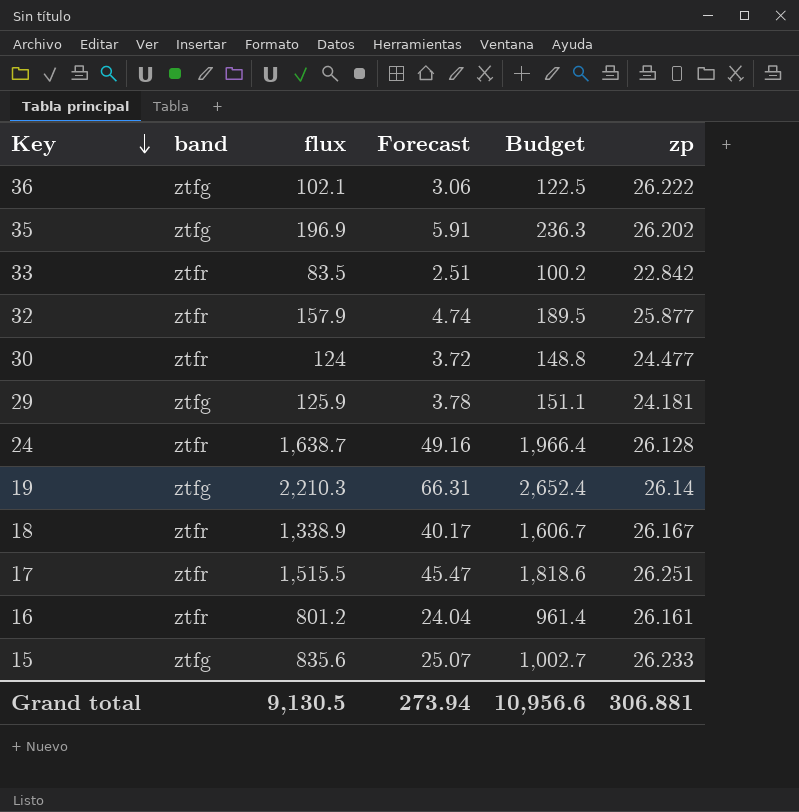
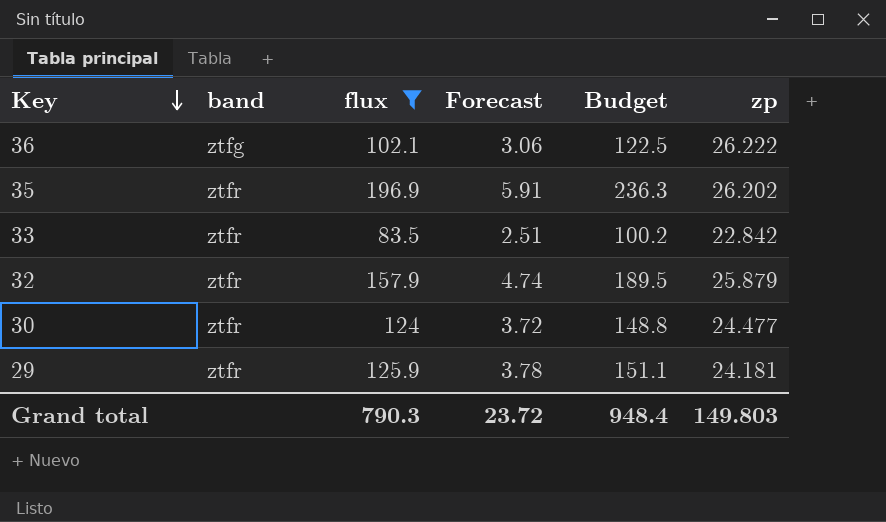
filter: none -> flux <= 196.9
35 | band: ztfg -> ztfr
32 | zp: 25.877 -> 25.879
29 | band: ztfg -> ztfr
Grand total | flux: 9,130.5 -> 790.3
Grand total | Forecast: 273.94 -> 23.72
Grand total | Budget: 10,956.6 -> 948.4
Grand total | zp: 306.881 -> 149.803

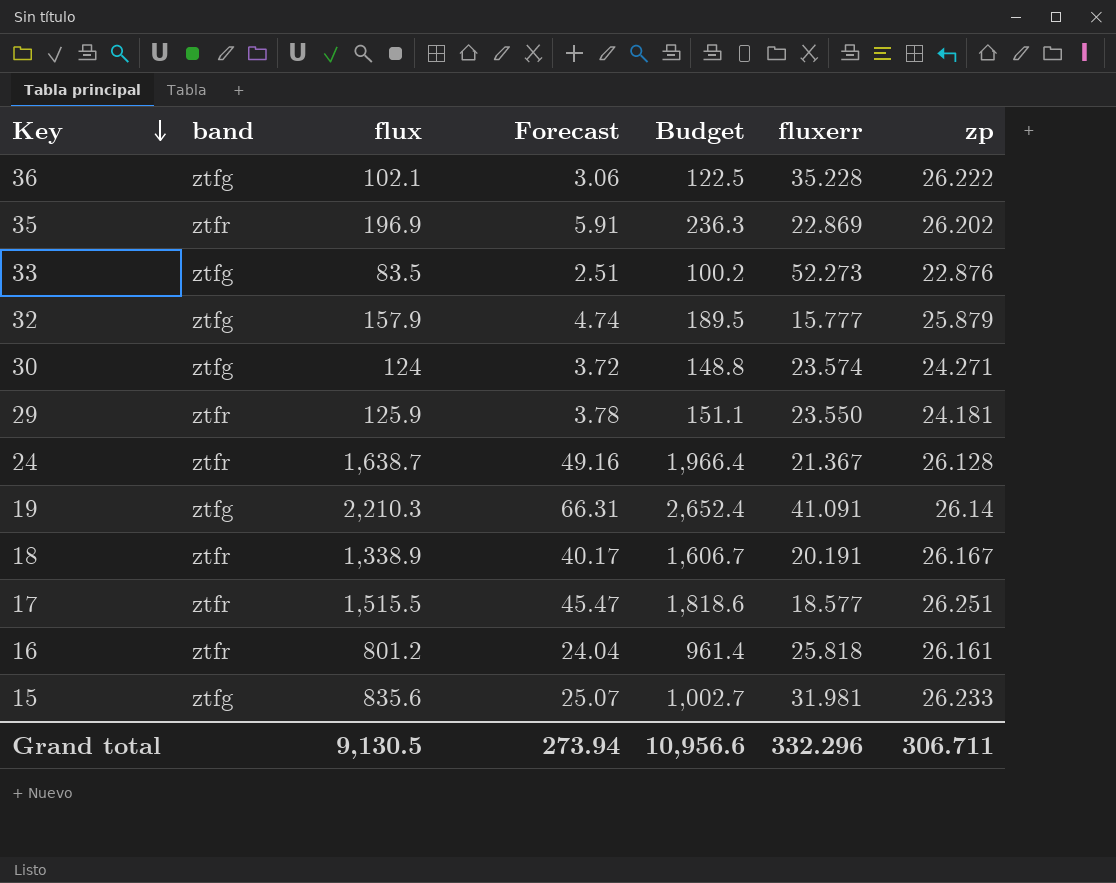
filter: flux <= 196.9 -> none
column fluxerr | position: none -> 6
33 | band: ztfr -> ztfg
33 | zp: 22.842 -> 22.876
32 | band: ztfr -> ztfg
30 | band: ztfr -> ztfg
30 | zp: 24.477 -> 24.271
Grand total | flux: 790.3 -> 9,130.5
Grand total | Forecast: 23.72 -> 273.94
Grand total | Budget: 948.4 -> 10,956.6
Grand total | zp: 149.803 -> 306.711

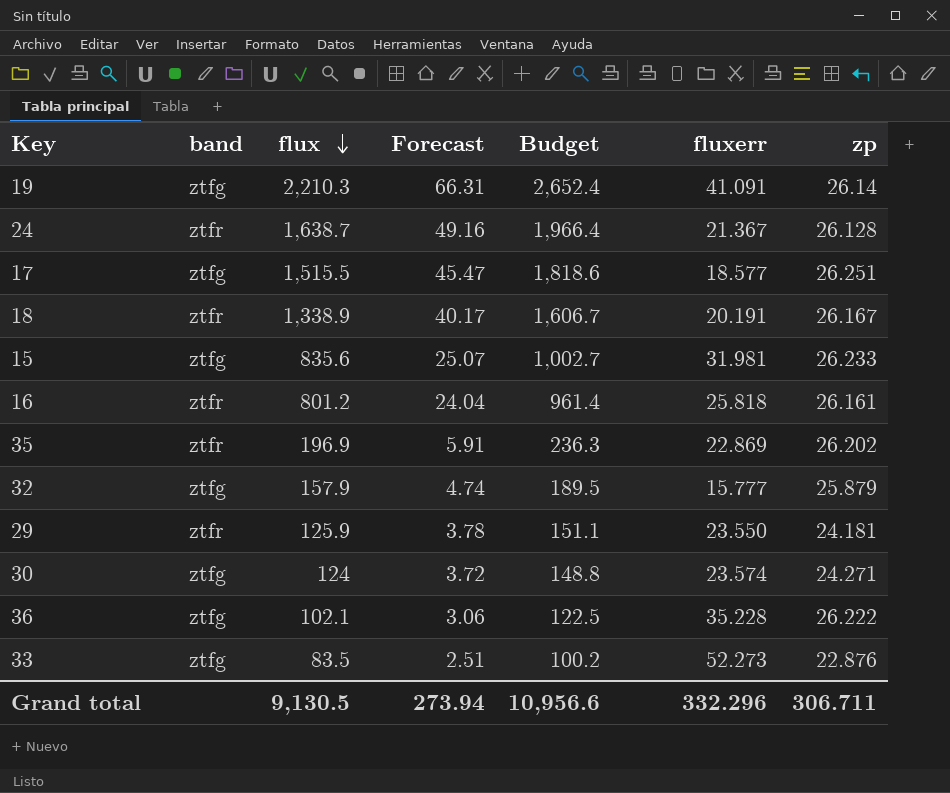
row order: Key descending -> flux descending
17 | band: ztfr -> ztfg

